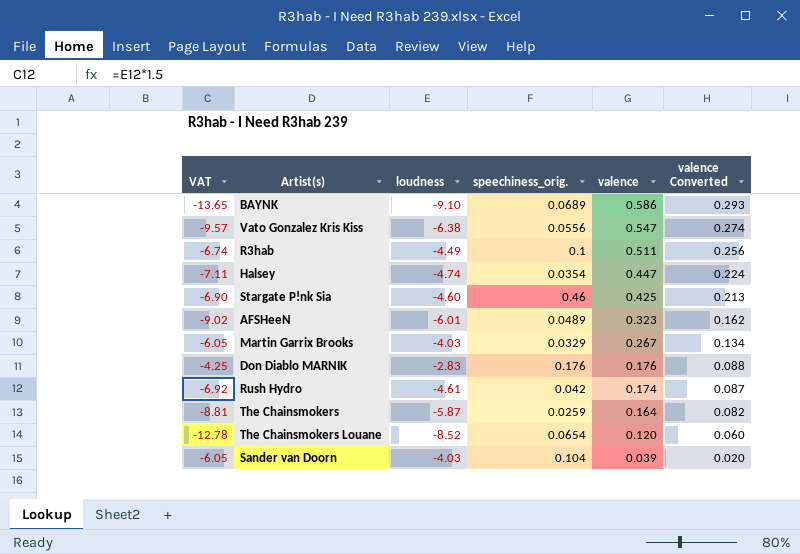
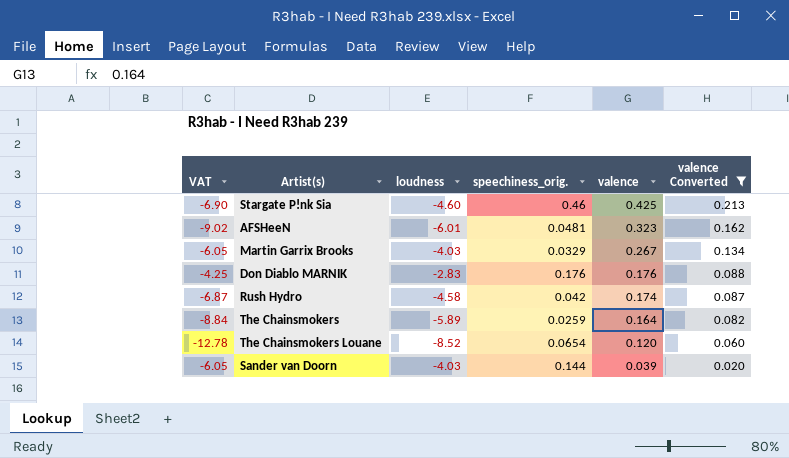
filter: none -> valence Converted <= 0.213
AFSHeeN | speechiness_orig.: 0.0489 -> 0.0481
Rush Hydro | VAT: -6.92 -> -6.87
Rush Hydro | loudness: -4.61 -> -4.58
The Chainsmokers | VAT: -8.81 -> -8.84
The Chainsmokers | loudness: -5.87 -> -5.89
Sander van Doorn | speechiness_orig.: 0.104 -> 0.144

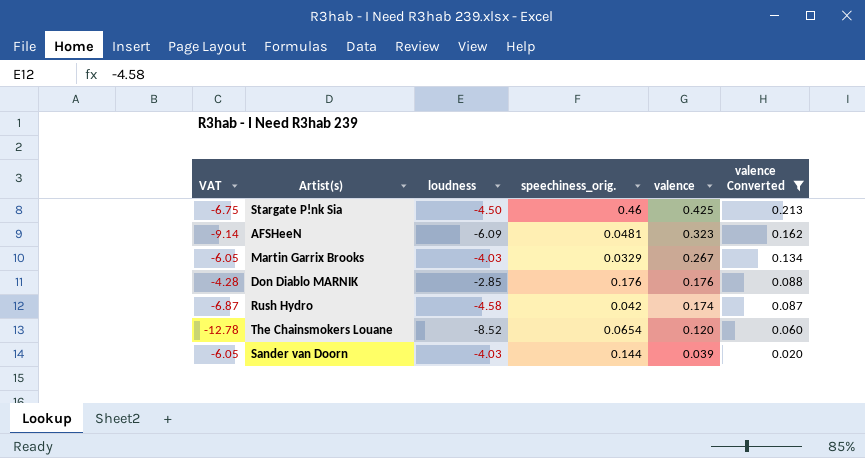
row The Chainsmokers: -8.84 | -5.89 | 0.0259 | 0.164 | 0.082 -> none
Stargate P!nk Sia | VAT: -6.90 -> -6.75
Stargate P!nk Sia | loudness: -4.60 -> -4.50
AFSHeeN | VAT: -9.02 -> -9.14
AFSHeeN | loudness: -6.01 -> -6.09
Don Diablo MARNIK | VAT: -4.25 -> -4.28
Don Diablo MARNIK | loudness: -2.83 -> -2.85

